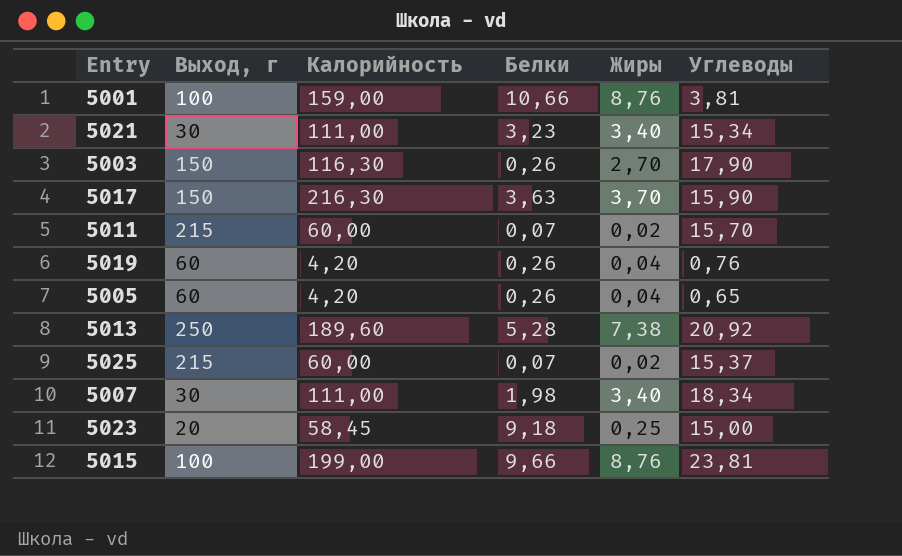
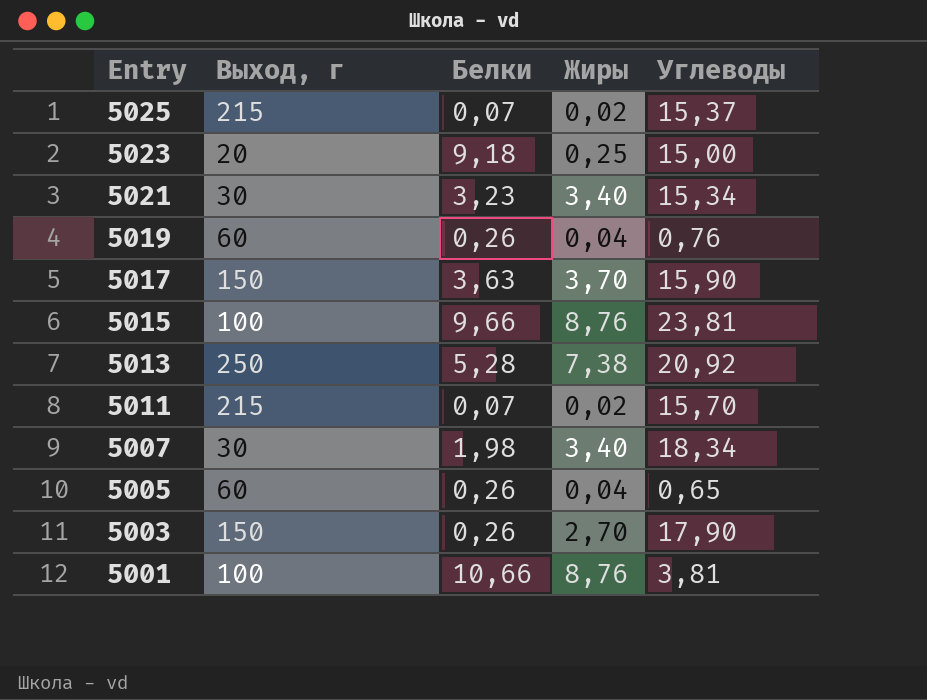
row order: none -> Entry descending
column Калорийность | position: 3 -> none

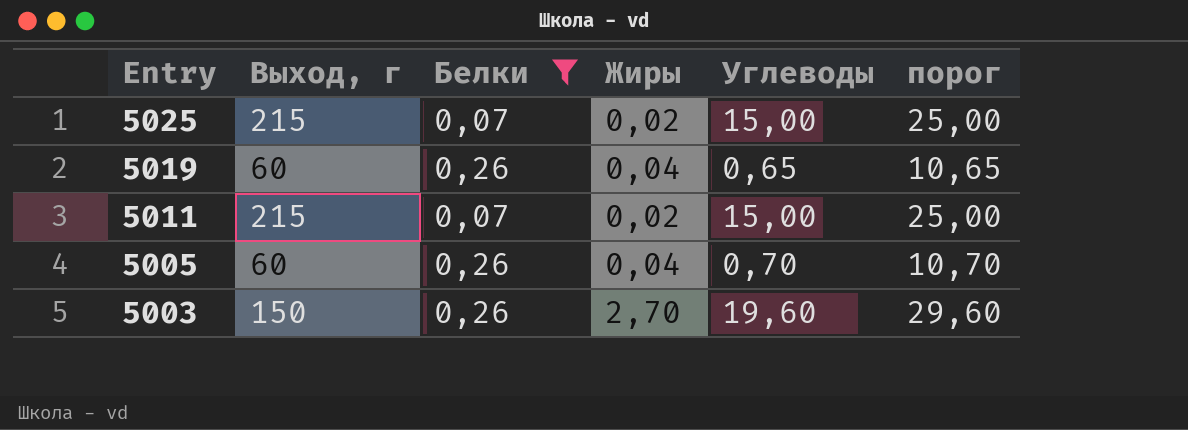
filter: none -> Белки <= 0,26
column порог | formula: none -> [Углеводы] + 10
5025 | Углеводы: 15,37 -> 15,00
5019 | Углеводы: 0,76 -> 0,65
5011 | Углеводы: 15,70 -> 15,00
5005 | Углеводы: 0,65 -> 0,70
5003 | Углеводы: 17,90 -> 19,60

